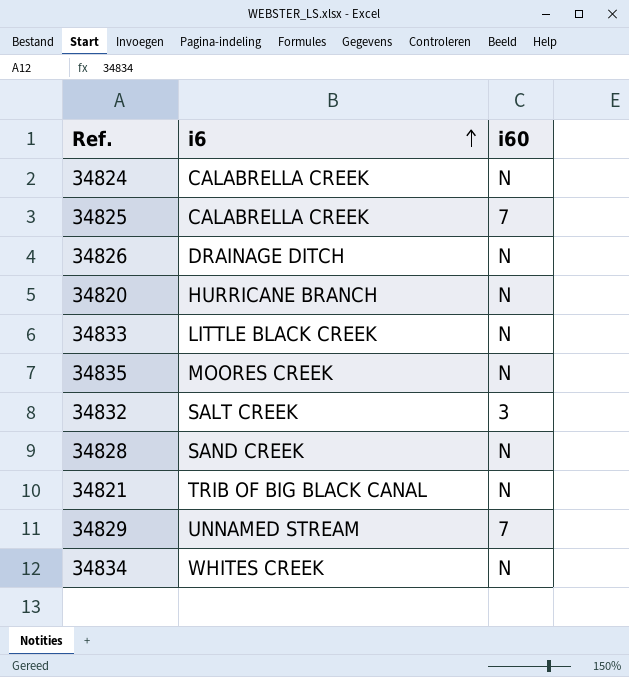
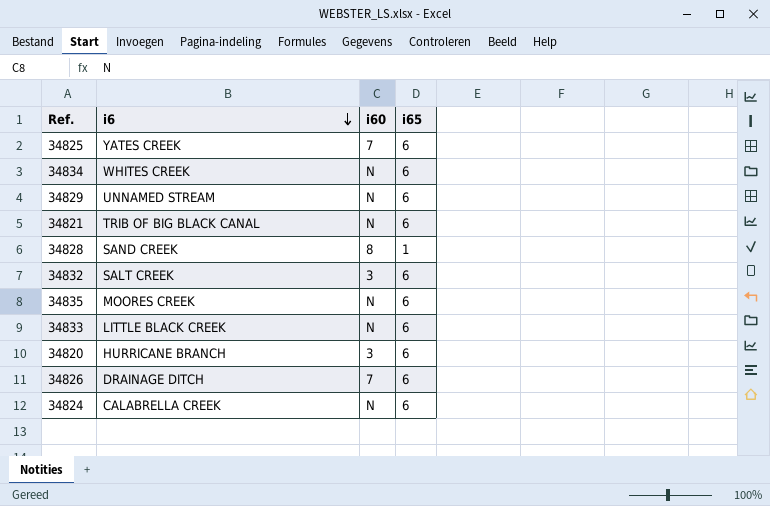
row order: i6 ascending -> i6 descending
column i65 | position: none -> 4
34825 | i6: CALABRELLA CREEK -> YATES CREEK
34829 | i60: 7 -> N
34828 | i60: N -> 8
34820 | i60: N -> 3
34826 | i60: N -> 7

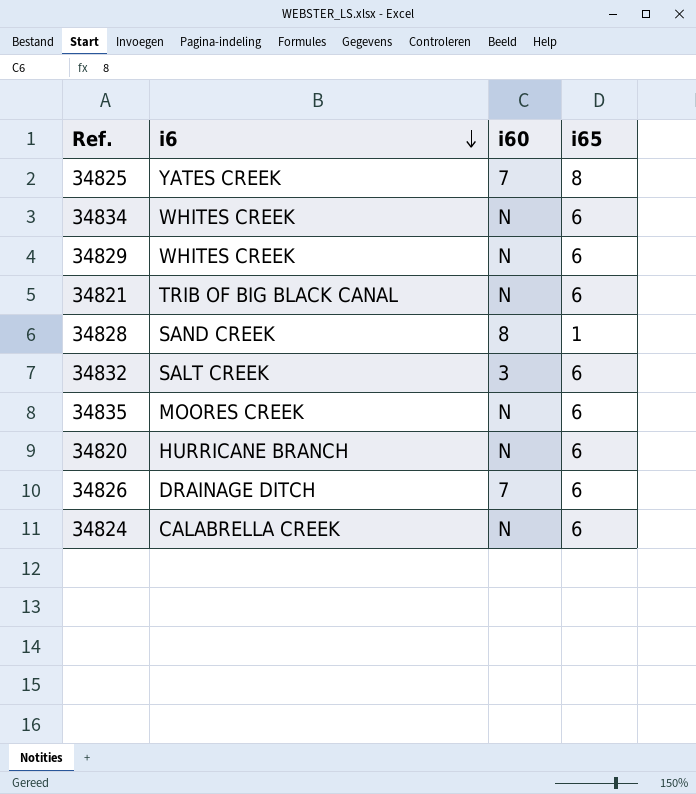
row 34833: LITTLE BLACK CREEK | N | 6 -> none
34825 | i65: 6 -> 8
34829 | i6: UNNAMED STREAM -> WHITES CREEK
34820 | i60: 3 -> N

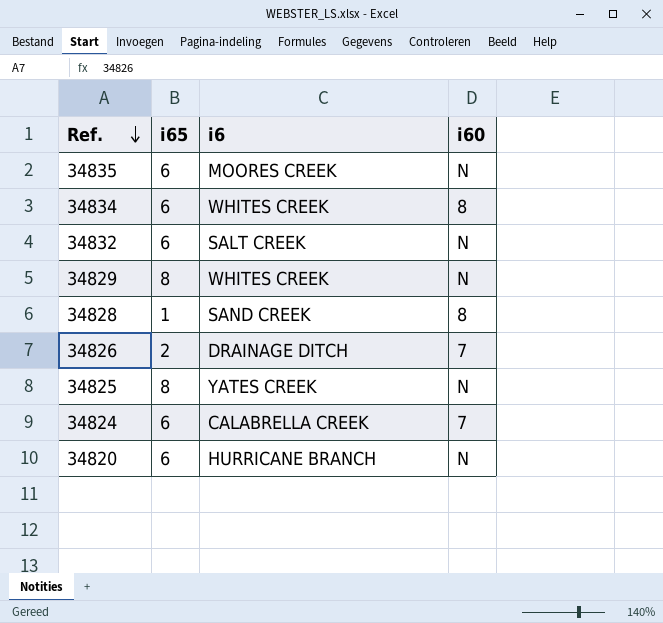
row order: i6 descending -> Ref. descending
column i65 | position: 4 -> 2
row 34821: TRIB OF BIG BLACK CANAL | N | 6 -> none
34834 | i60: N -> 8
34832 | i60: 3 -> N
34829 | i65: 6 -> 8
34826 | i65: 6 -> 2
34825 | i60: 7 -> N
34824 | i60: N -> 7

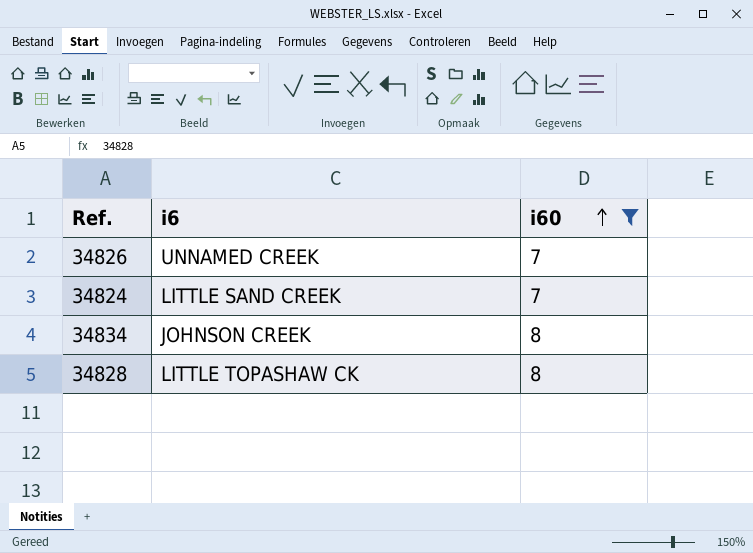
filter: none -> i60 != N
row order: Ref. descending -> i60 ascending
column i65 | position: 2 -> none
34826 | i6: DRAINAGE DITCH -> UNNAMED CREEK
34824 | i6: CALABRELLA CREEK -> LITTLE SAND CREEK
34834 | i6: WHITES CREEK -> JOHNSON CREEK
34828 | i6: SAND CREEK -> LITTLE TOPASHAW CK

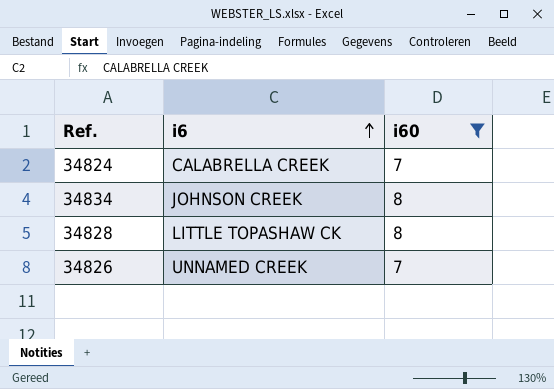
row order: i60 ascending -> i6 ascending
34824 | i6: LITTLE SAND CREEK -> CALABRELLA CREEK

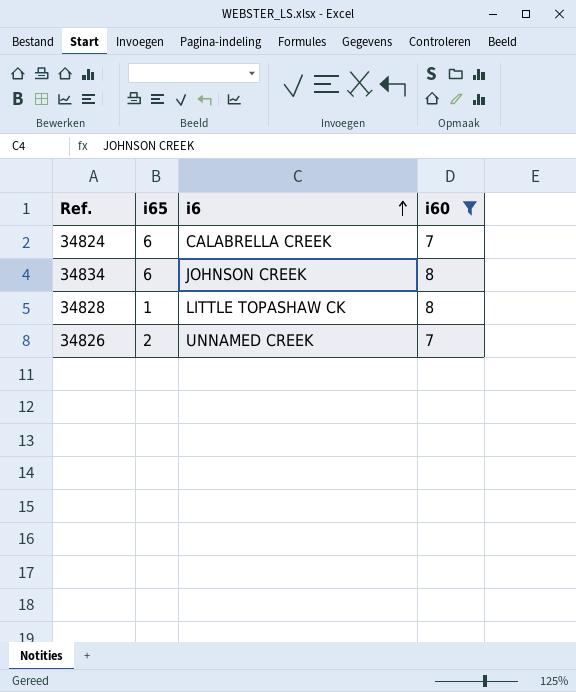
column i65 | position: none -> 2

